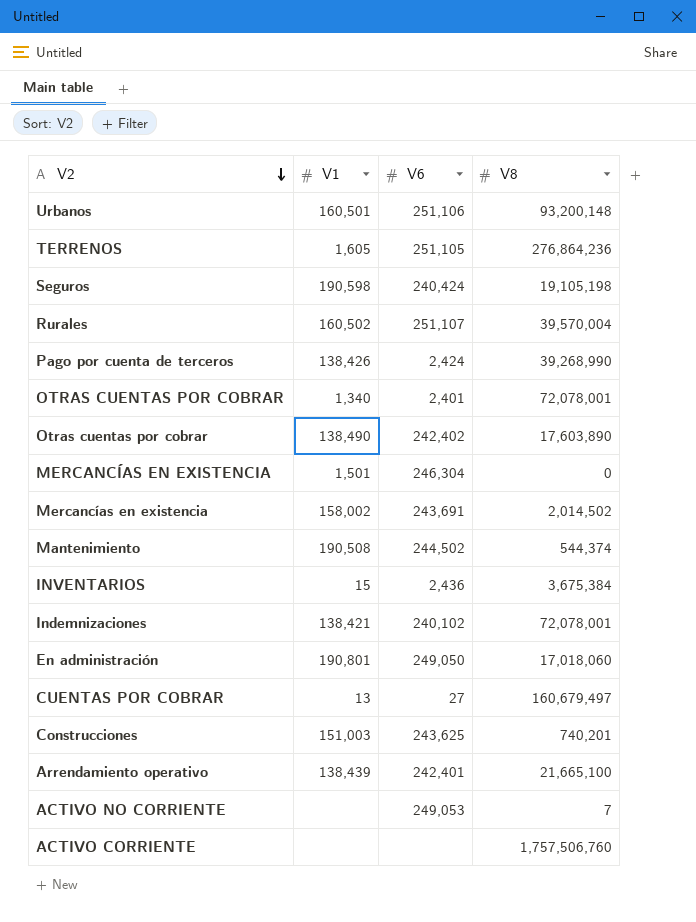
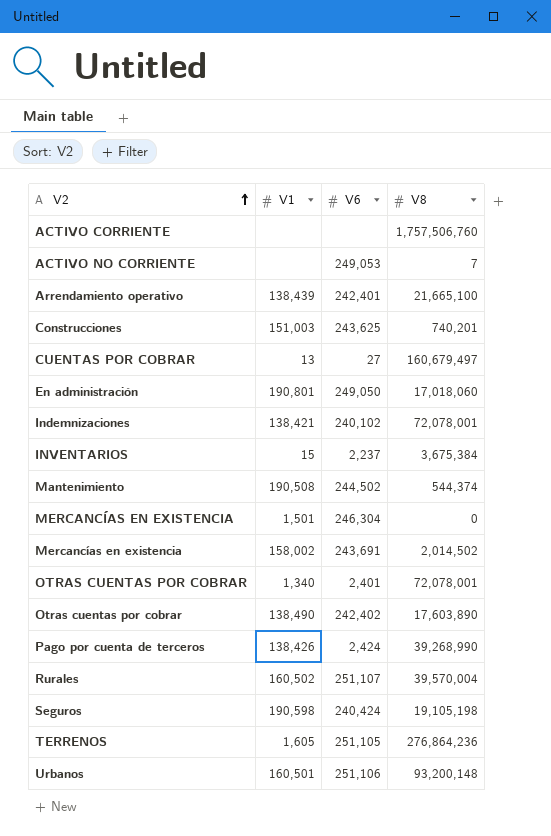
row order: V2 descending -> V2 ascending
INVENTARIOS | V6: 2,436 -> 2,237

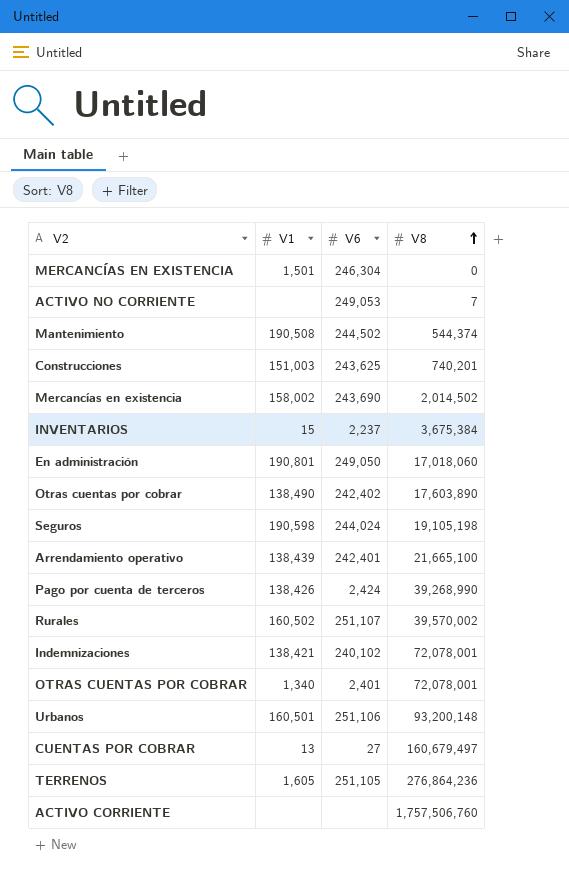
row order: V2 ascending -> V8 ascending
Mercancías en existencia | V6: 243,691 -> 243,690
Seguros | V6: 240,424 -> 244,024
Rurales | V8: 39,570,004 -> 39,570,002

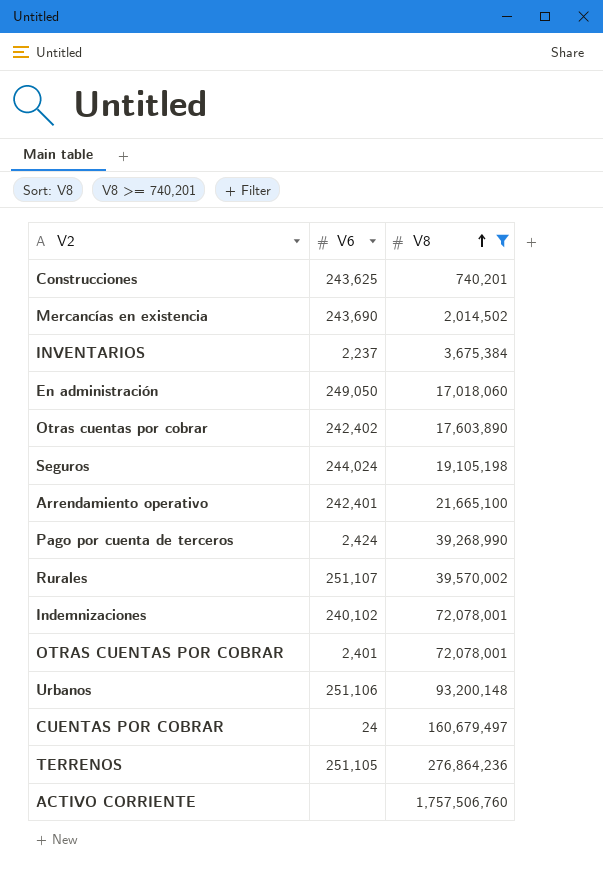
filter: none -> V8 >= 740,201
column V1 | position: 2 -> none
CUENTAS POR COBRAR | V6: 27 -> 24

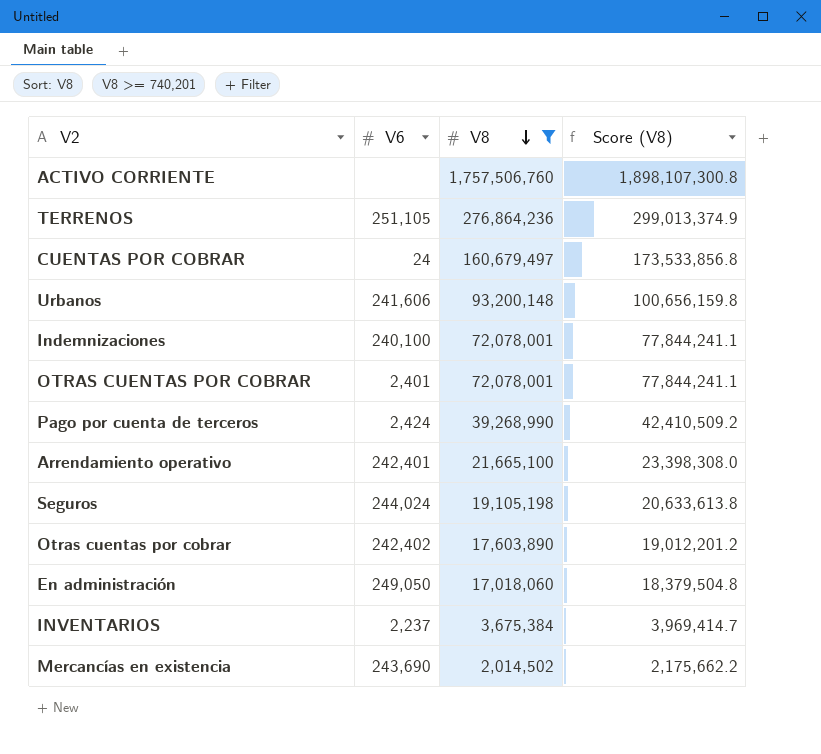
row order: V8 ascending -> V8 descending
column Score (V8) | formula: none -> [V8] * 1.08
row Construcciones: 243,625 | 740,201 -> none
row Rurales: 251,107 | 39,570,002 -> none
Urbanos | V6: 251,106 -> 241,606
Indemnizaciones | V6: 240,102 -> 240,100

